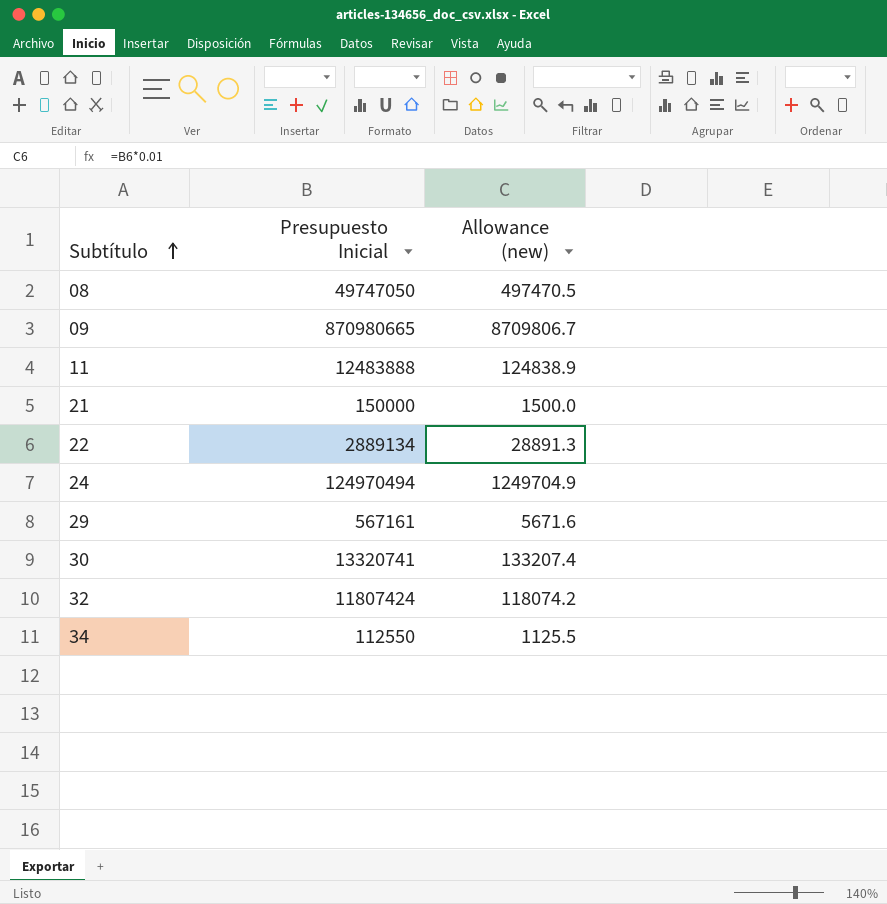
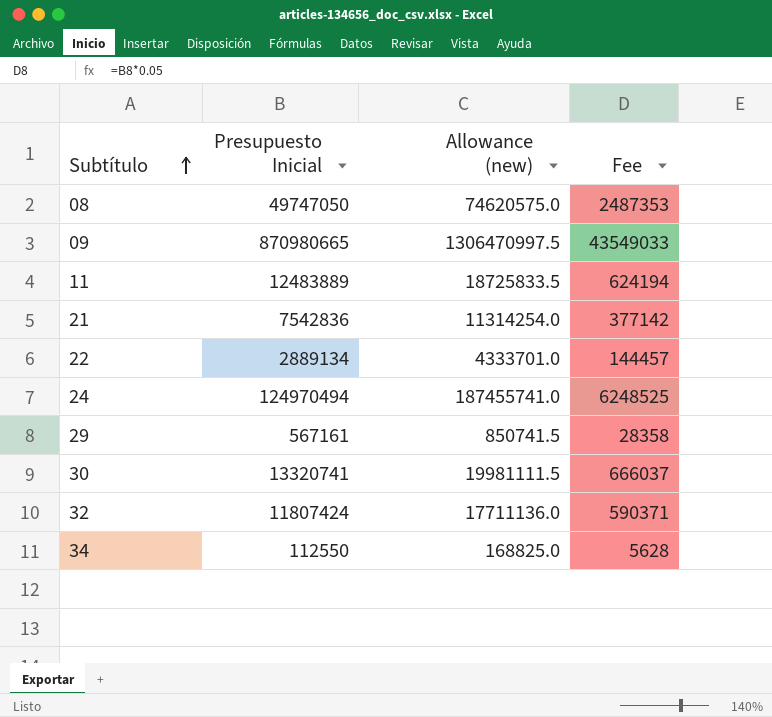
column Allowance (new) | formula: [Presupuesto Inicial] * 0.01 -> [Presupuesto Inicial] * 1.5
column Fee | formula: none -> [Presupuesto Inicial] * 0.05
11 | Presupuesto Inicial: 12483888 -> 12483889
21 | Presupuesto Inicial: 150000 -> 7542836

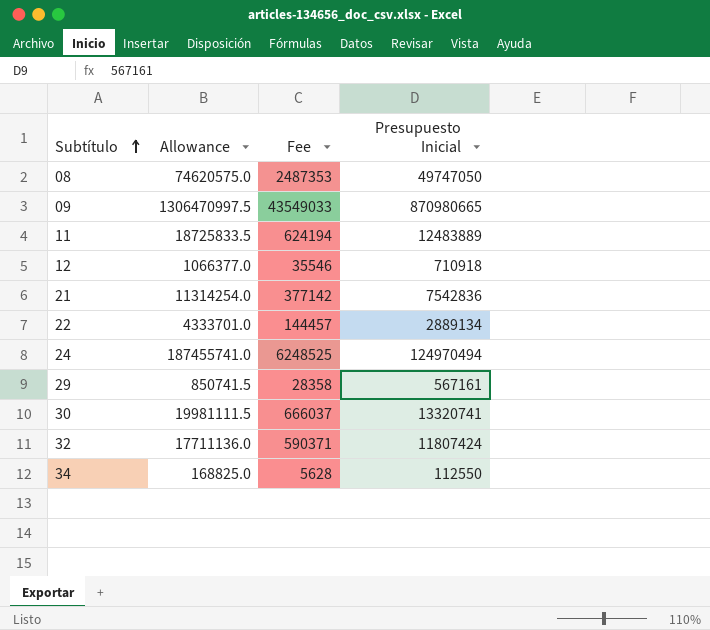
column name: Allowance (new) -> Allowance
column Presupuesto Inicial | position: 2 -> 4
row 12: none -> 1066377.0 | 35546 | 710918

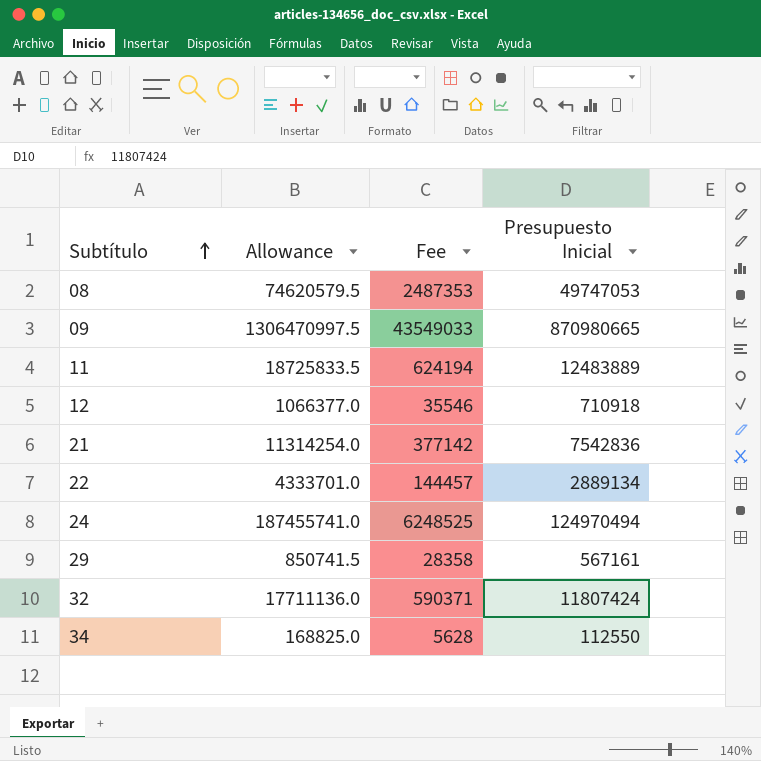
row 30: 19981111.5 | 666037 | 13320741 -> none
08 | Allowance: 74620575.0 -> 74620579.5
08 | Presupuesto Inicial: 49747050 -> 49747053

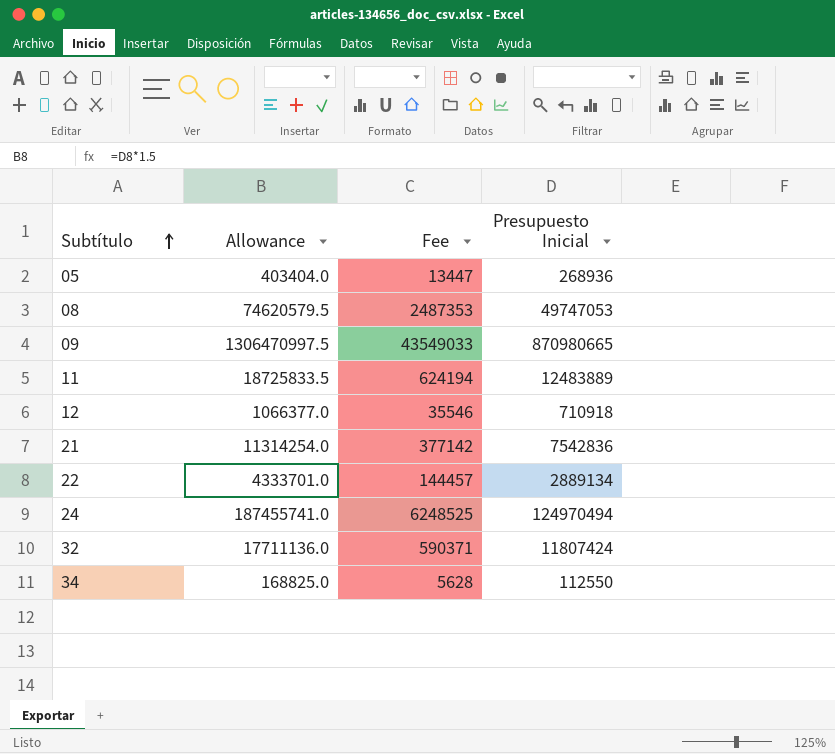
row 29: 850741.5 | 28358 | 567161 -> none
row 05: none -> 403404.0 | 13447 | 268936

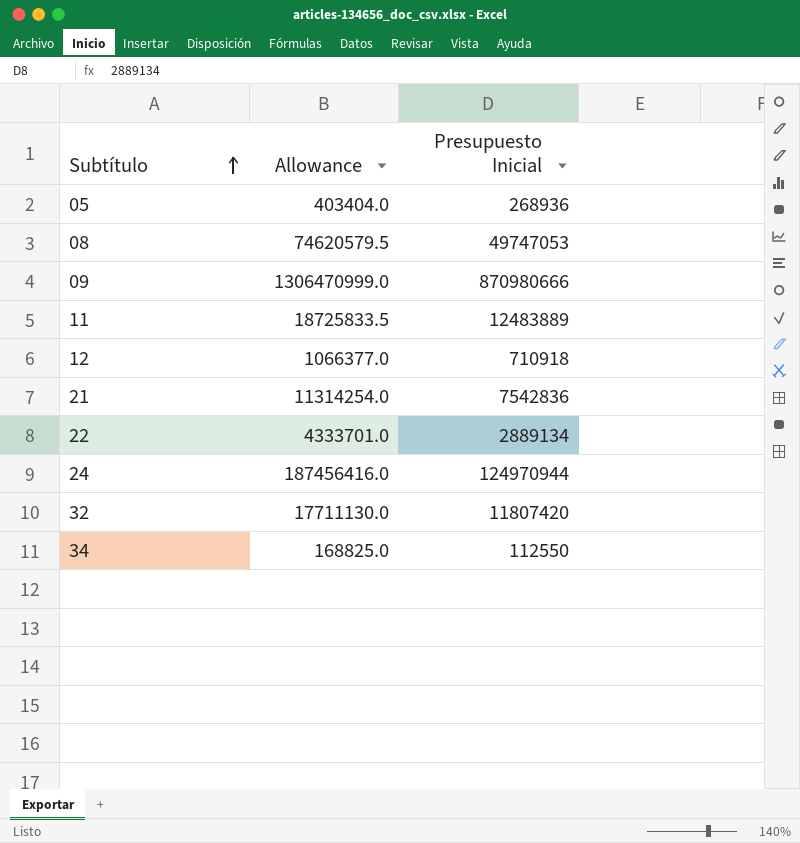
column Fee | formula: [Presupuesto Inicial] * 0.05 -> none
09 | Allowance: 1306470997.5 -> 1306470999.0
09 | Presupuesto Inicial: 870980665 -> 870980666
24 | Allowance: 187455741.0 -> 187456416.0
24 | Presupuesto Inicial: 124970494 -> 124970944
32 | Allowance: 17711136.0 -> 17711130.0
32 | Presupuesto Inicial: 11807424 -> 11807420

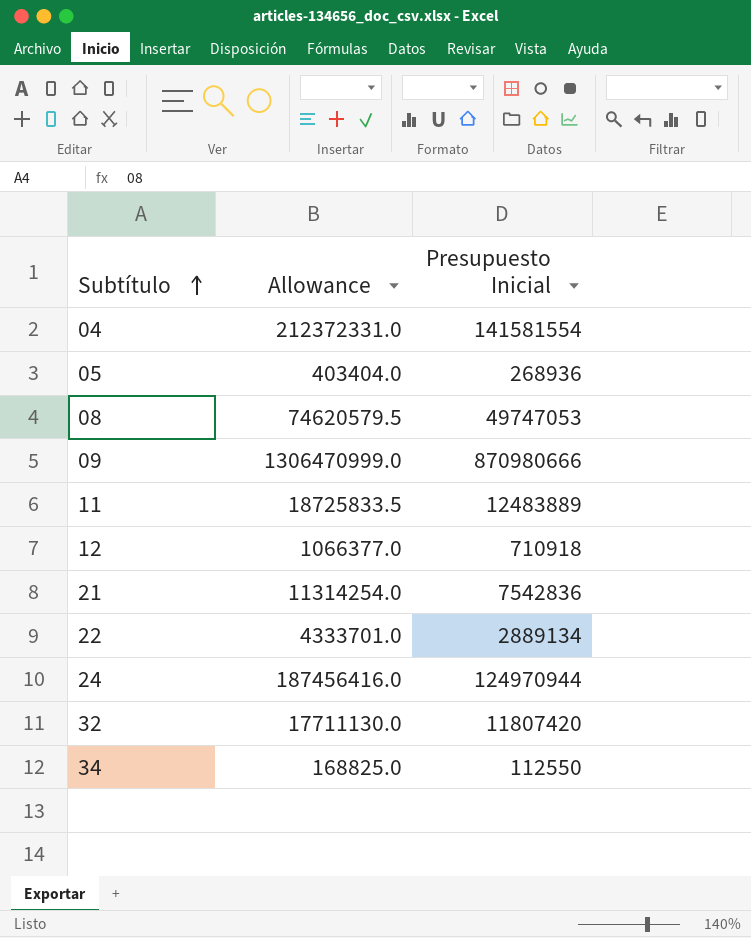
row 04: none -> 212372331.0 | 141581554

